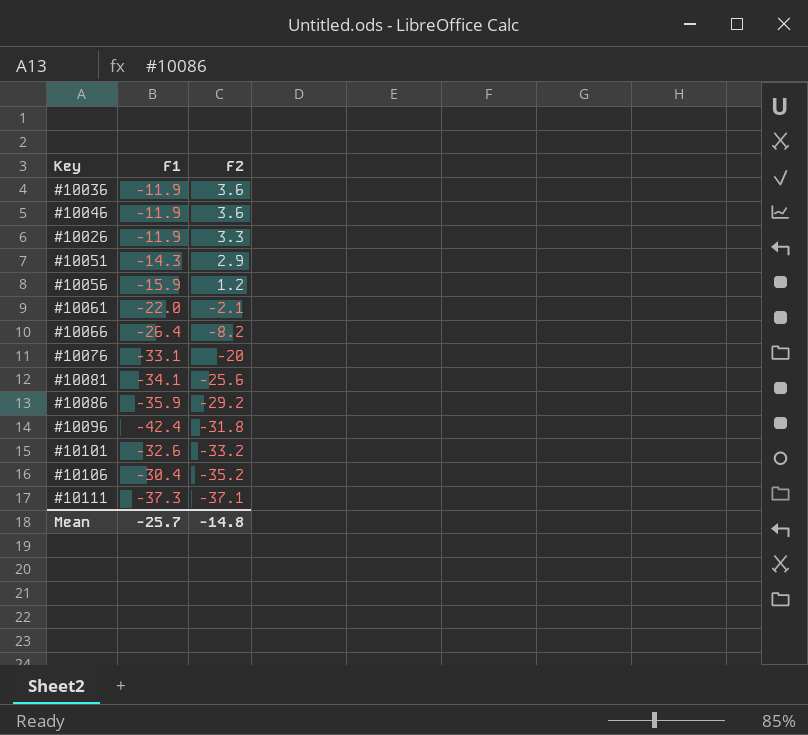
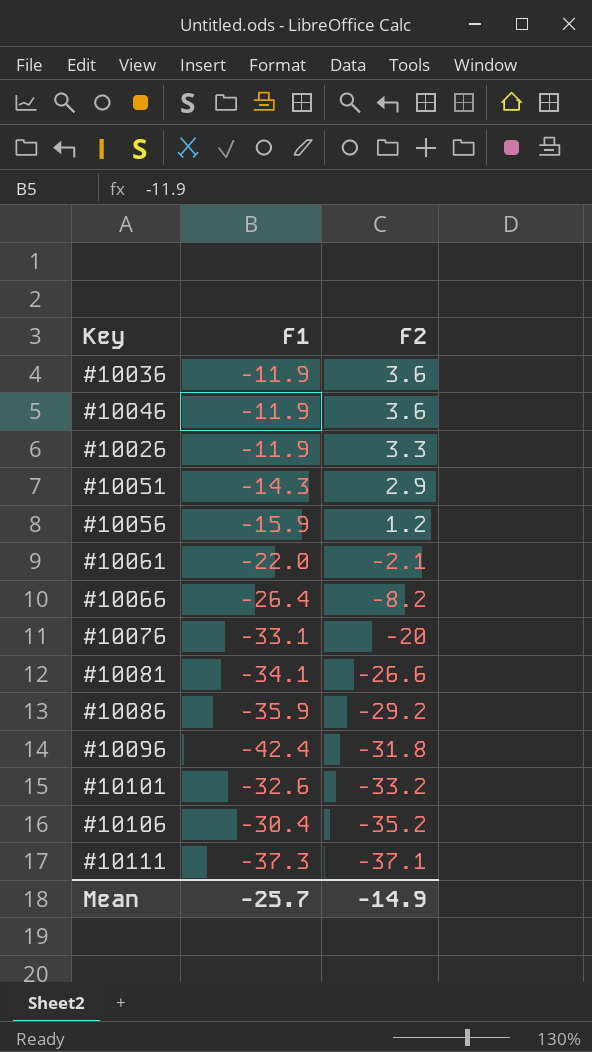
#10081 | F2: -25.6 -> -26.6
Mean | F2: -14.8 -> -14.9

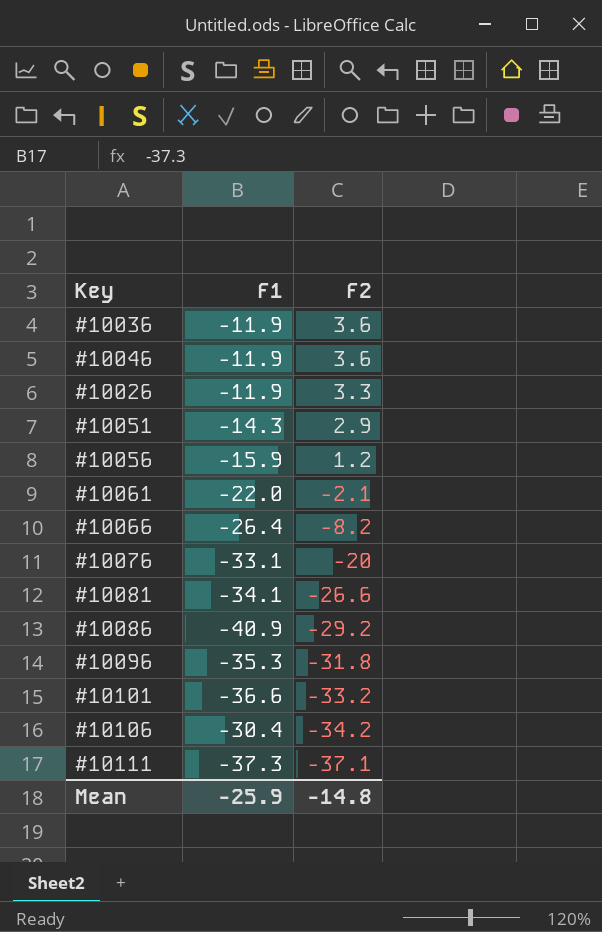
#10086 | F1: -35.9 -> -40.9
#10096 | F1: -42.4 -> -35.3
#10101 | F1: -32.6 -> -36.6
#10106 | F2: -35.2 -> -34.2
Mean | F1: -25.7 -> -25.9
Mean | F2: -14.9 -> -14.8

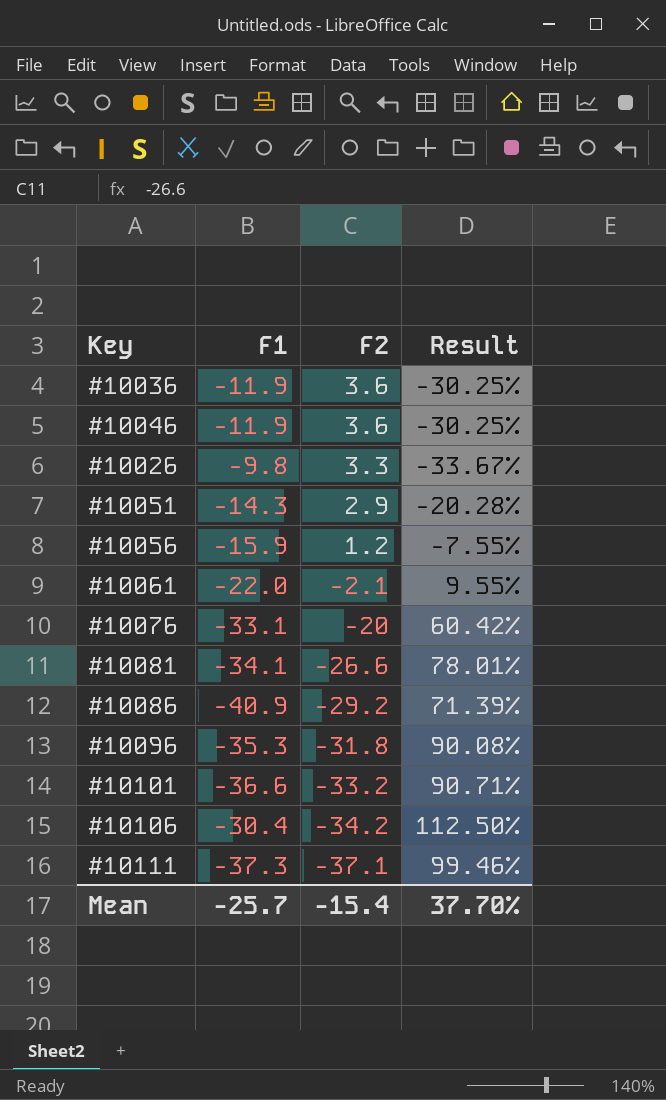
column Result | formula: none -> [F2] / [F1]
row #10066: -26.4 | -8.2 -> none
#10026 | F1: -11.9 -> -9.8
Mean | F1: -25.9 -> -25.7
Mean | F2: -14.8 -> -15.4

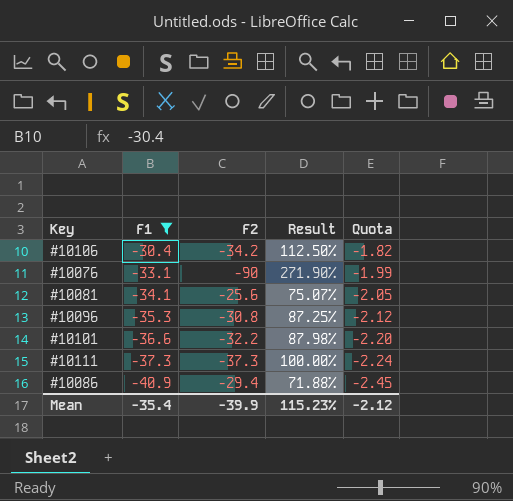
filter: none -> F1 <= -30.4
row order: F2 descending -> F1 descending
column Quota | formula: none -> [F1] * 0.06
#10076 | F2: -20 -> -90
#10076 | Result: 60.42% -> 271.90%
#10081 | F2: -26.6 -> -25.6
#10081 | Result: 78.01% -> 75.07%
#10096 | F2: -31.8 -> -30.8
#10096 | Result: 90.08% -> 87.25%
#10101 | F2: -33.2 -> -32.2
#10101 | Result: 90.71% -> 87.98%
#10111 | F2: -37.1 -> -37.3
#10111 | Result: 99.46% -> 100.00%
#10086 | F2: -29.2 -> -29.4
#10086 | Result: 71.39% -> 71.88%
Mean | F1: -25.7 -> -35.4
Mean | F2: -15.4 -> -39.9
Mean | Result: 37.70% -> 115.23%

